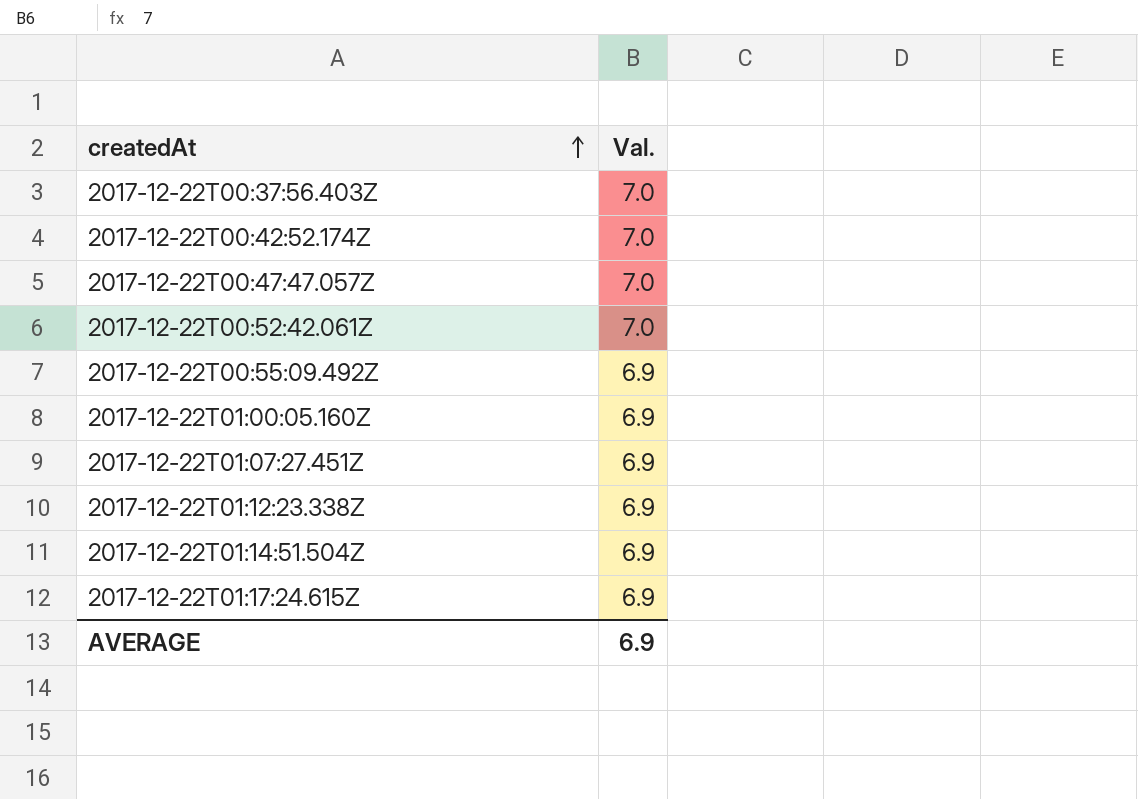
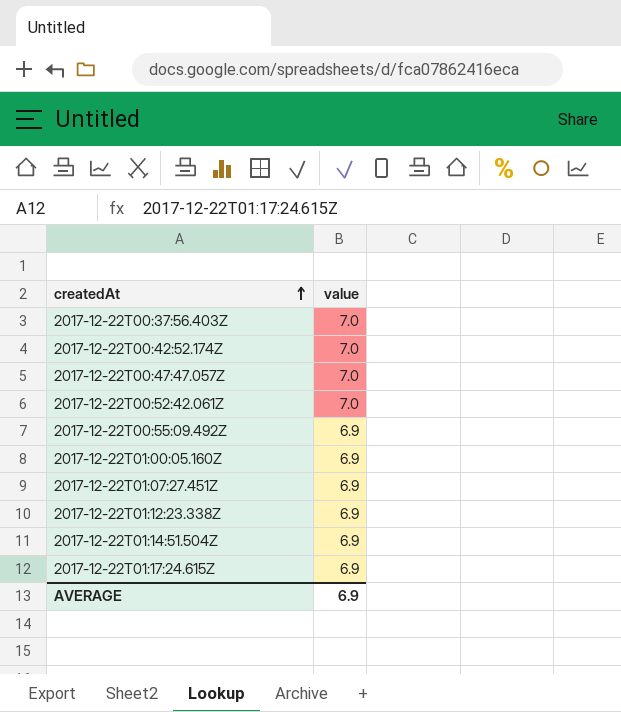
column name: Val. -> value

